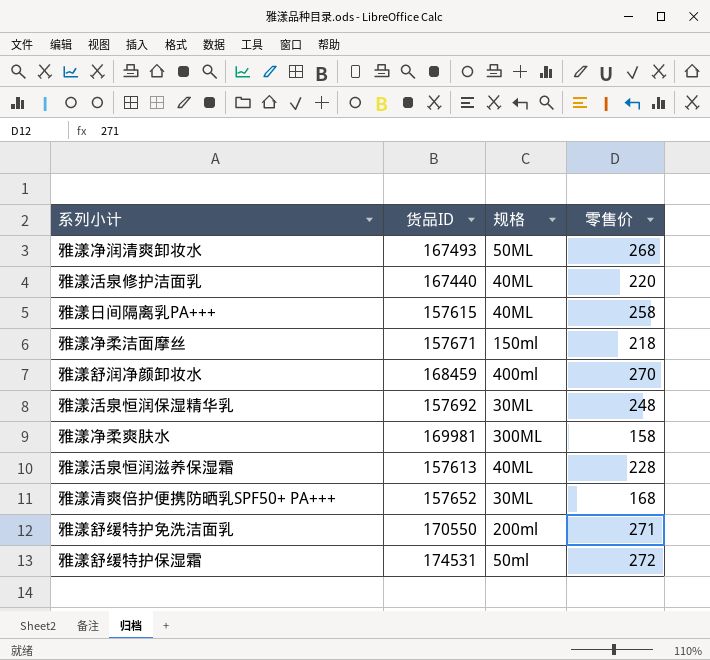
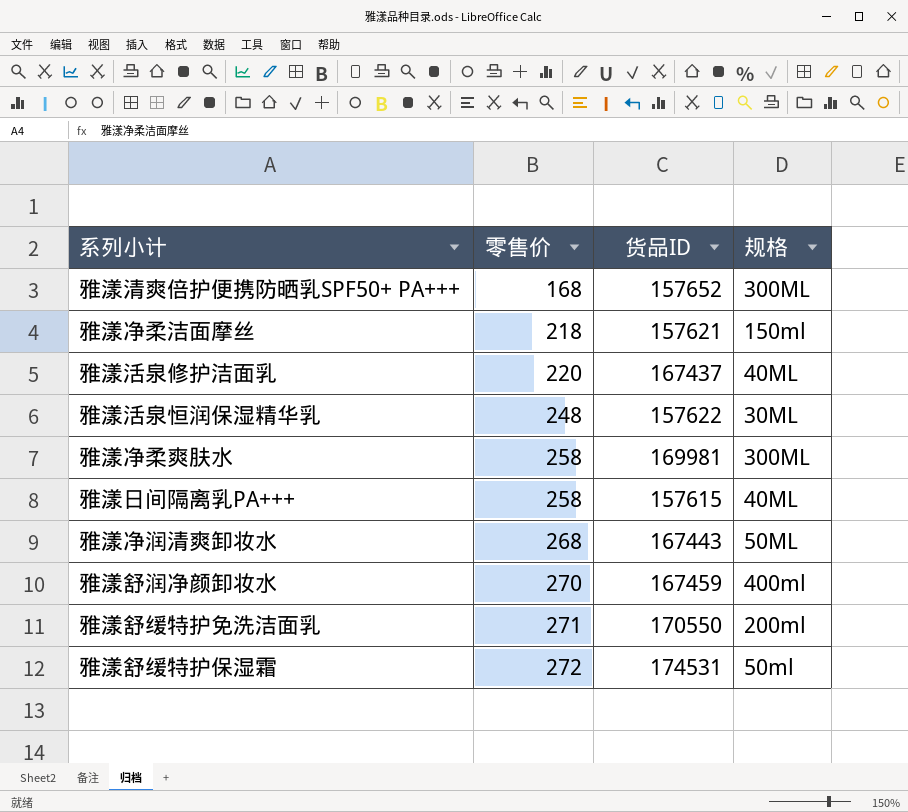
row order: none -> 零售价 ascending
column 零售价 | position: 4 -> 2
row 雅漾活泉恒润滋养保湿霜: 157613 | 40ML | 228 -> none
雅漾清爽倍护便携防晒乳SPF50+ PA+++ | 规格: 30ML -> 300ML
雅漾净柔洁面摩丝 | 货品ID: 157671 -> 157621
雅漾活泉修护洁面乳 | 货品ID: 167440 -> 167437
雅漾活泉恒润保湿精华乳 | 货品ID: 157692 -> 157622
雅漾净柔爽肤水 | 零售价: 158 -> 258
雅漾净润清爽卸妆水 | 货品ID: 167493 -> 167443
雅漾舒润净颜卸妆水 | 货品ID: 168459 -> 167459

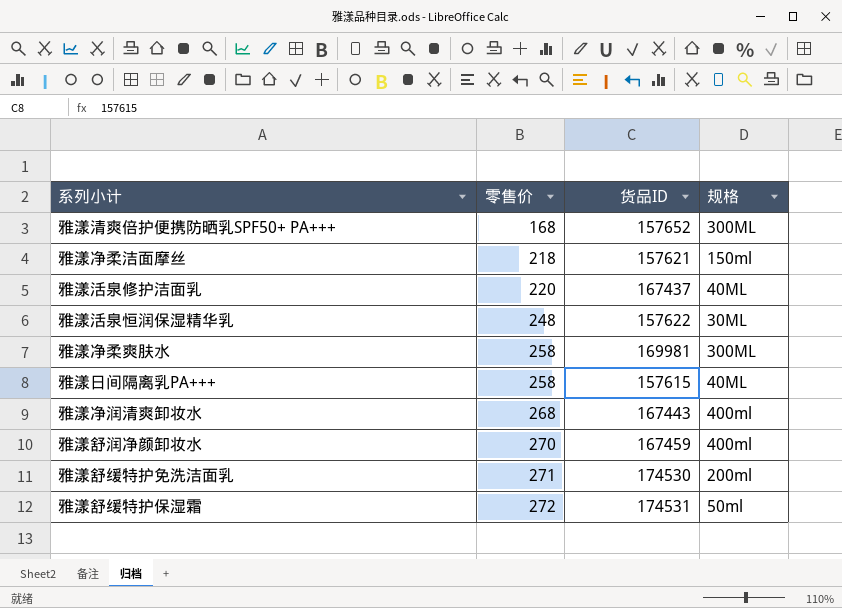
雅漾净润清爽卸妆水 | 规格: 50ML -> 400ml
雅漾舒缓特护免洗洁面乳 | 货品ID: 170550 -> 174530

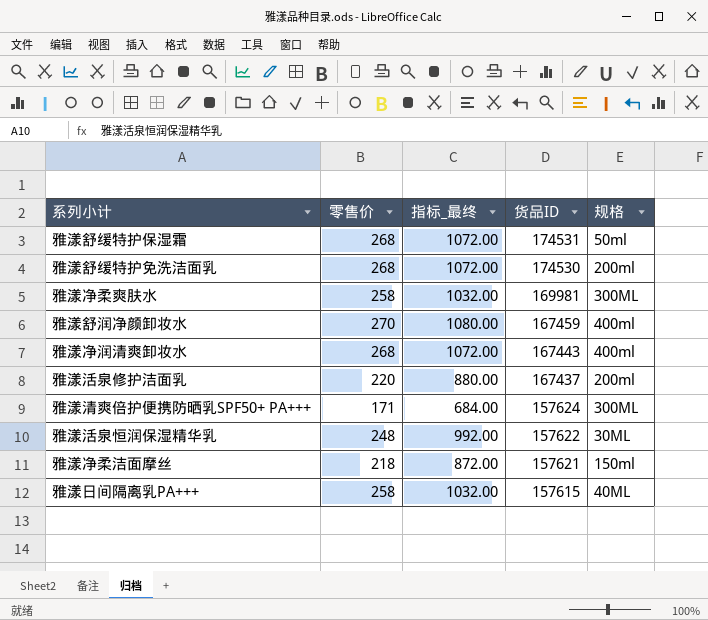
row order: 零售价 ascending -> 货品ID descending
column 指标_最终 | formula: none -> [零售价] * 4
雅漾舒缓特护保湿霜 | 零售价: 272 -> 268
雅漾舒缓特护免洗洁面乳 | 零售价: 271 -> 268
雅漾活泉修护洁面乳 | 规格: 40ML -> 200ml
雅漾清爽倍护便携防晒乳SPF50+ PA+++ | 零售价: 168 -> 171
雅漾清爽倍护便携防晒乳SPF50+ PA+++ | 货品ID: 157652 -> 157624

